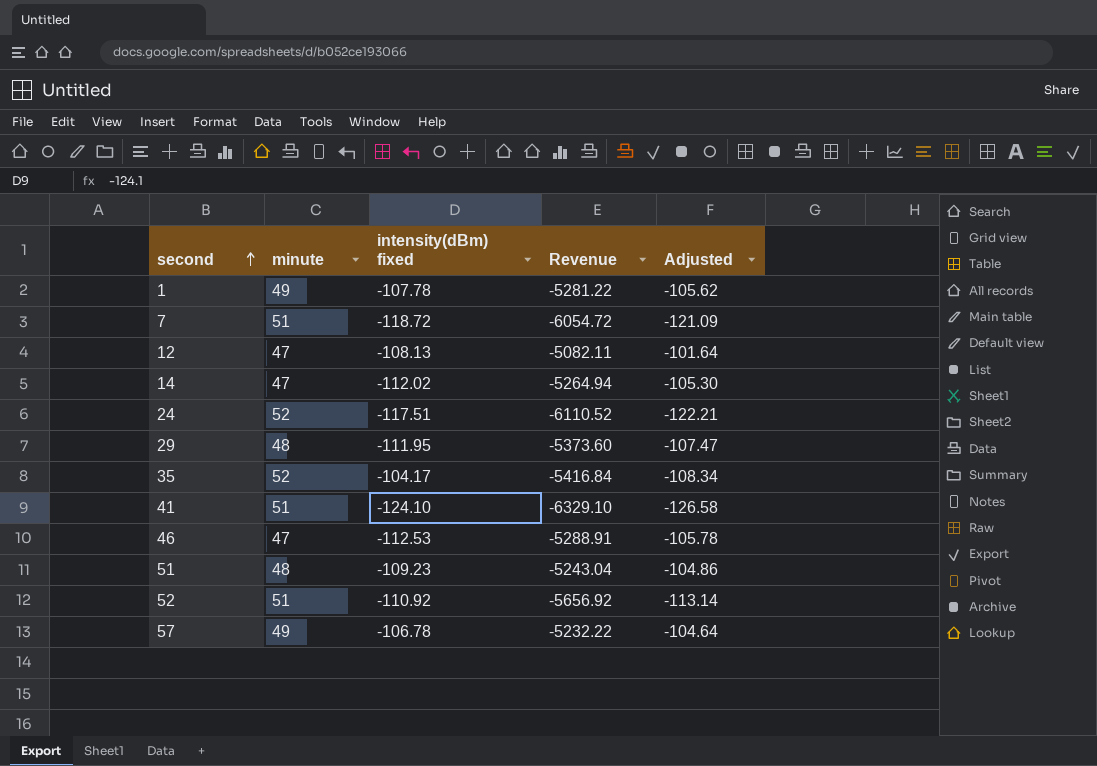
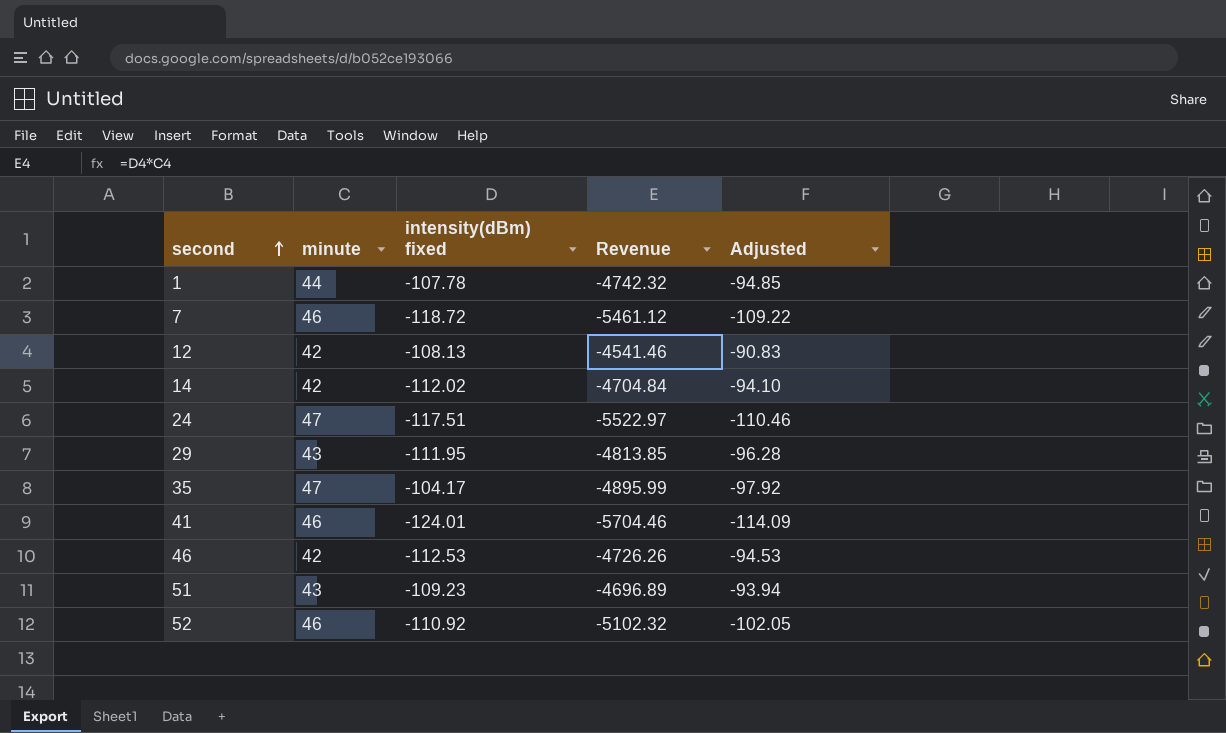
row 57: 49 | -106.78 | -5232.22 | -104.64 -> none
1 | minute: 49 -> 44
1 | Revenue: -5281.22 -> -4742.32
1 | Adjusted: -105.62 -> -94.85
7 | minute: 51 -> 46
7 | Revenue: -6054.72 -> -5461.12
7 | Adjusted: -121.09 -> -109.22
12 | minute: 47 -> 42
12 | Revenue: -5082.11 -> -4541.46
12 | Adjusted: -101.64 -> -90.83
14 | minute: 47 -> 42
14 | Revenue: -5264.94 -> -4704.84
14 | Adjusted: -105.30 -> -94.10
24 | minute: 52 -> 47
24 | Revenue: -6110.52 -> -5522.97
24 | Adjusted: -122.21 -> -110.46
29 | minute: 48 -> 43
29 | Revenue: -5373.60 -> -4813.85
29 | Adjusted: -107.47 -> -96.28
35 | minute: 52 -> 47
35 | Revenue: -5416.84 -> -4895.99
35 | Adjusted: -108.34 -> -97.92
41 | minute: 51 -> 46
41 | intensity(dBm) fixed: -124.10 -> -124.01
41 | Revenue: -6329.10 -> -5704.46
41 | Adjusted: -126.58 -> -114.09
46 | minute: 47 -> 42
46 | Revenue: -5288.91 -> -4726.26
46 | Adjusted: -105.78 -> -94.53
51 | minute: 48 -> 43
51 | Revenue: -5243.04 -> -4696.89
51 | Adjusted: -104.86 -> -93.94
52 | minute: 51 -> 46
52 | Revenue: -5656.92 -> -5102.32
52 | Adjusted: -113.14 -> -102.05

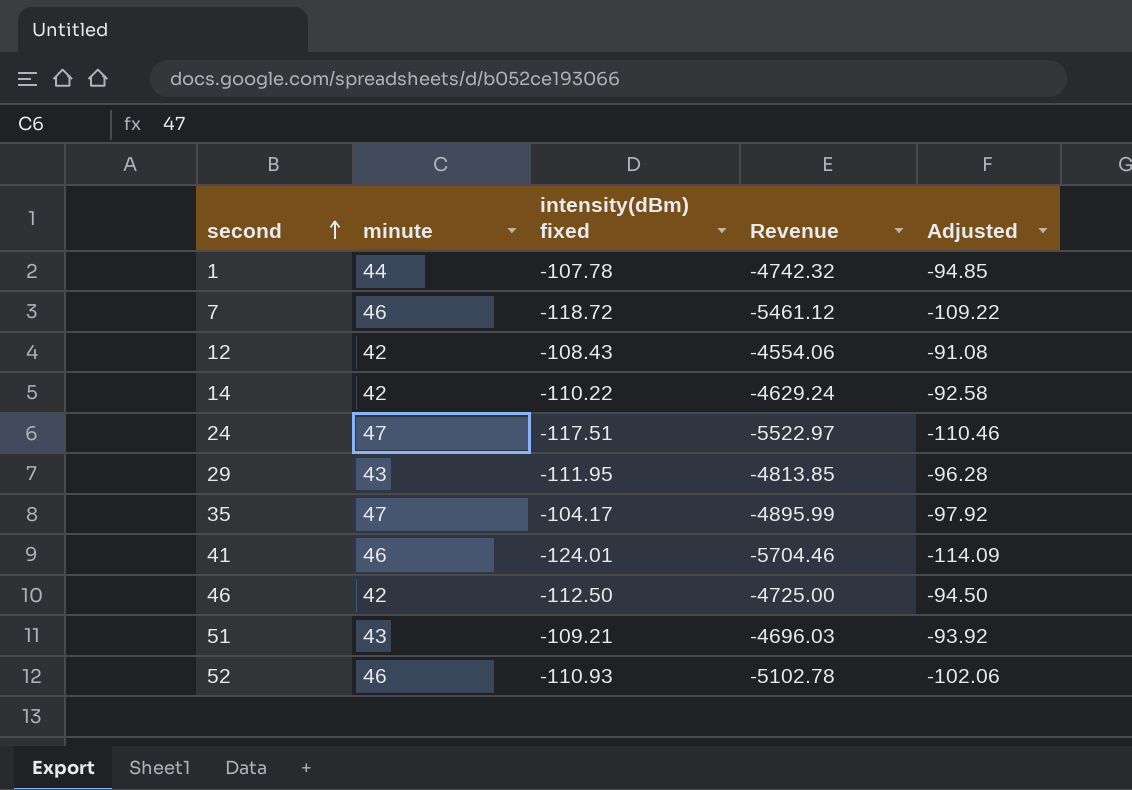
12 | intensity(dBm) fixed: -108.13 -> -108.43
12 | Revenue: -4541.46 -> -4554.06
12 | Adjusted: -90.83 -> -91.08
14 | intensity(dBm) fixed: -112.02 -> -110.22
14 | Revenue: -4704.84 -> -4629.24
14 | Adjusted: -94.10 -> -92.58
46 | intensity(dBm) fixed: -112.53 -> -112.50
46 | Revenue: -4726.26 -> -4725.00
46 | Adjusted: -94.53 -> -94.50
51 | intensity(dBm) fixed: -109.23 -> -109.21
51 | Revenue: -4696.89 -> -4696.03
51 | Adjusted: -93.94 -> -93.92
52 | intensity(dBm) fixed: -110.92 -> -110.93
52 | Revenue: -5102.32 -> -5102.78
52 | Adjusted: -102.05 -> -102.06

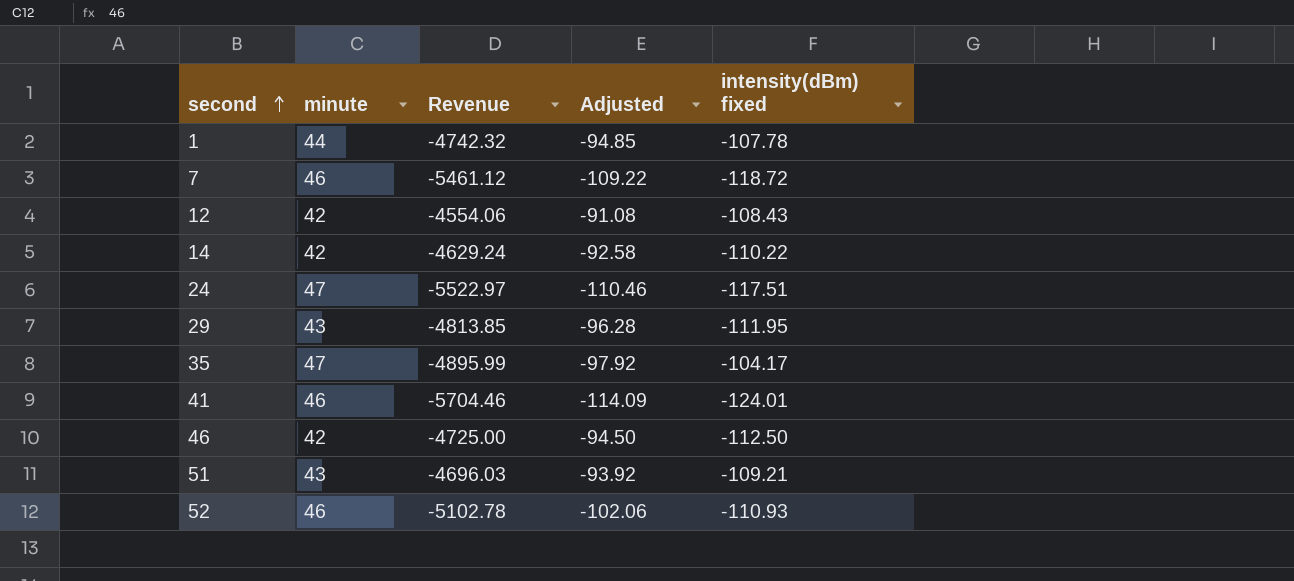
column intensity(dBm) fixed | position: 3 -> 5

